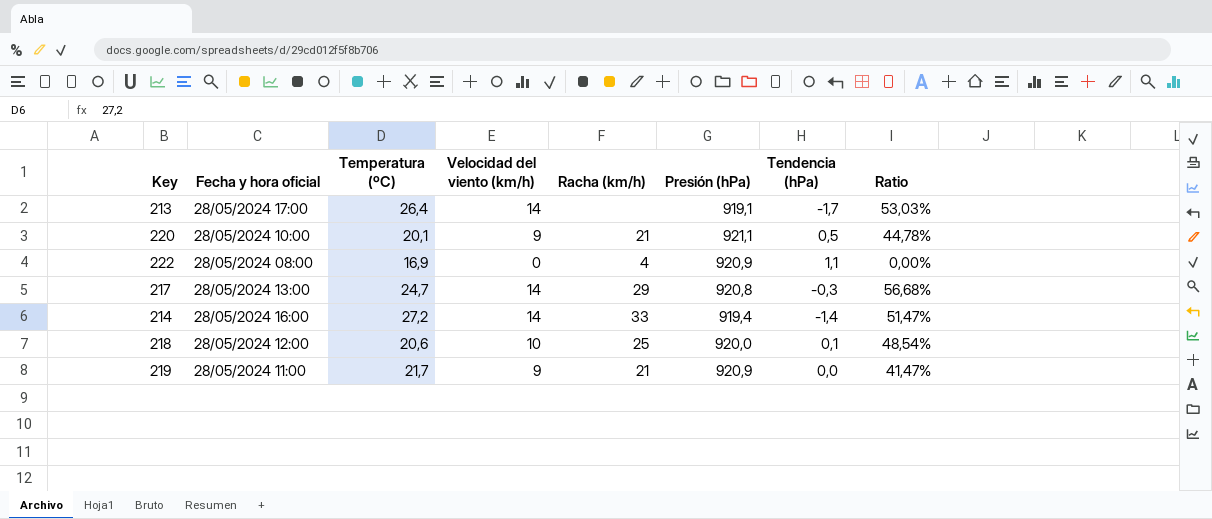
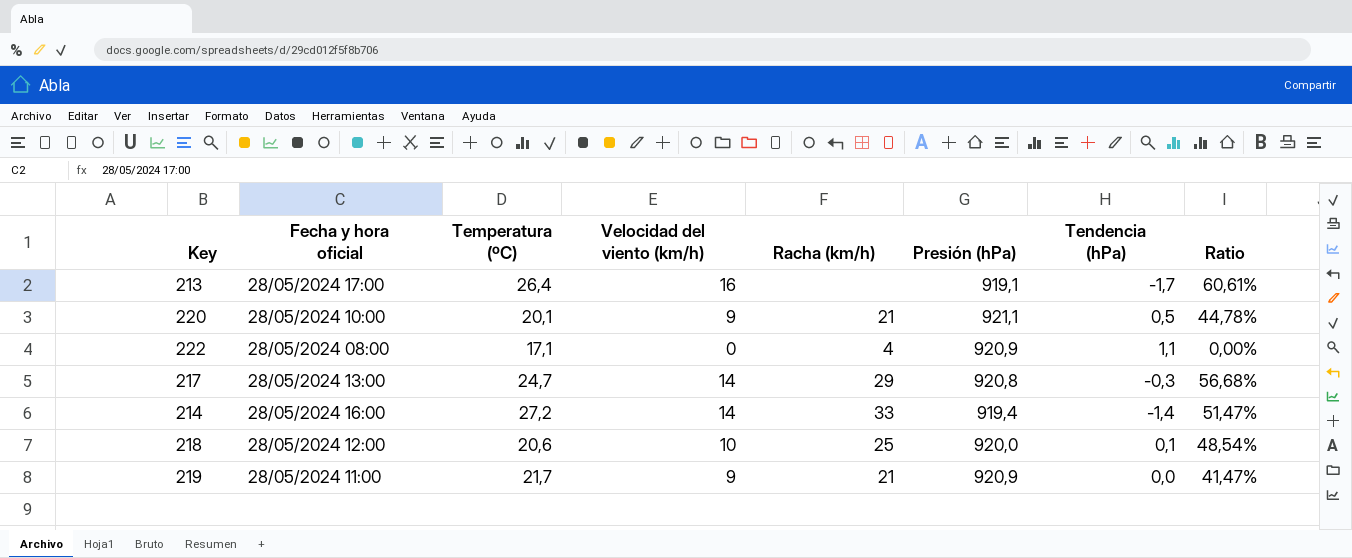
213 | Velocidad del viento (km/h): 14 -> 16
213 | Ratio: 53,03% -> 60,61%
222 | Temperatura (ºC): 16,9 -> 17,1

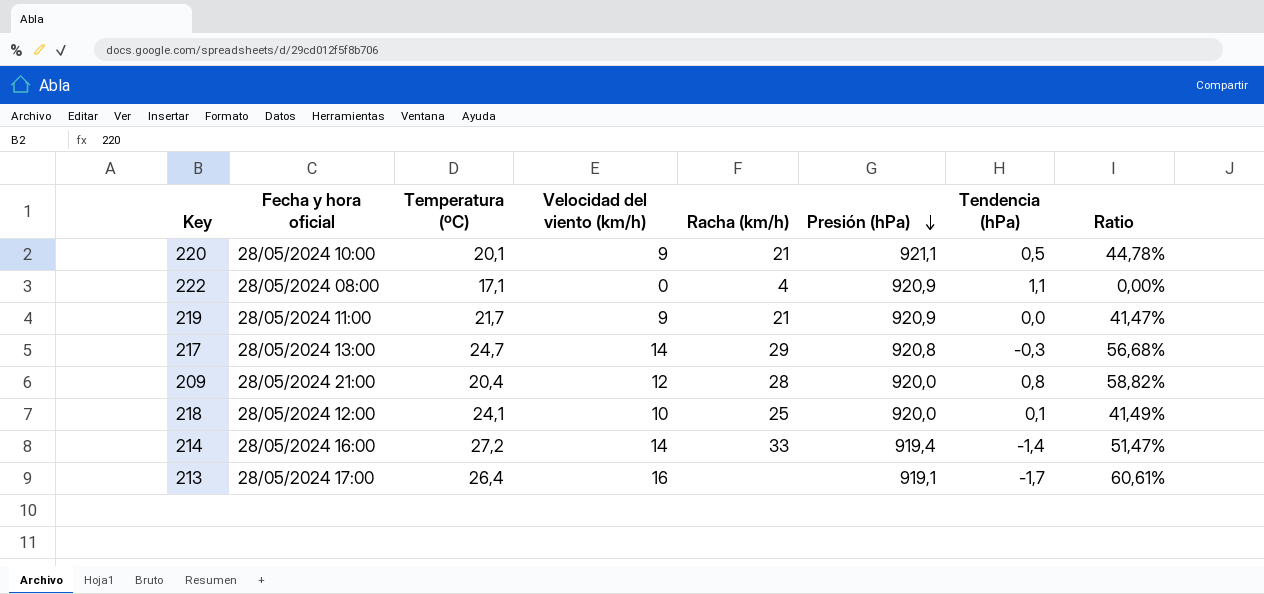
row order: none -> Presión (hPa) descending
row 209: none -> 28/05/2024 21:00 | 20,4 | 12 | 28 | 920,0 | 0,8 | 58,82%
218 | Temperatura (ºC): 20,6 -> 24,1
218 | Ratio: 48,54% -> 41,49%

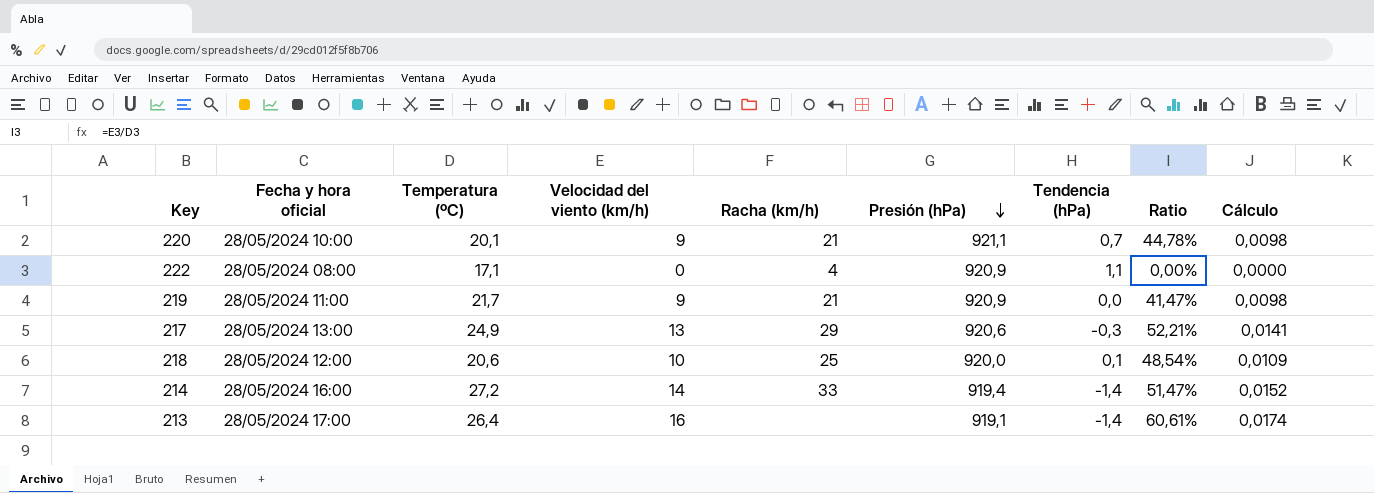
column Cálculo | formula: none -> [Velocidad del viento (km/h)] / [Presión (hPa)]
row 209: 28/05/2024 21:00 | 20,4 | 12 | 28 | 920,0 | 0,8 | 58,82% -> none
220 | Tendencia (hPa): 0,5 -> 0,7
217 | Temperatura (ºC): 24,7 -> 24,9
217 | Velocidad del viento (km/h): 14 -> 13
217 | Presión (hPa): 920,8 -> 920,6
217 | Ratio: 56,68% -> 52,21%
218 | Temperatura (ºC): 24,1 -> 20,6
218 | Ratio: 41,49% -> 48,54%
213 | Tendencia (hPa): -1,7 -> -1,4

